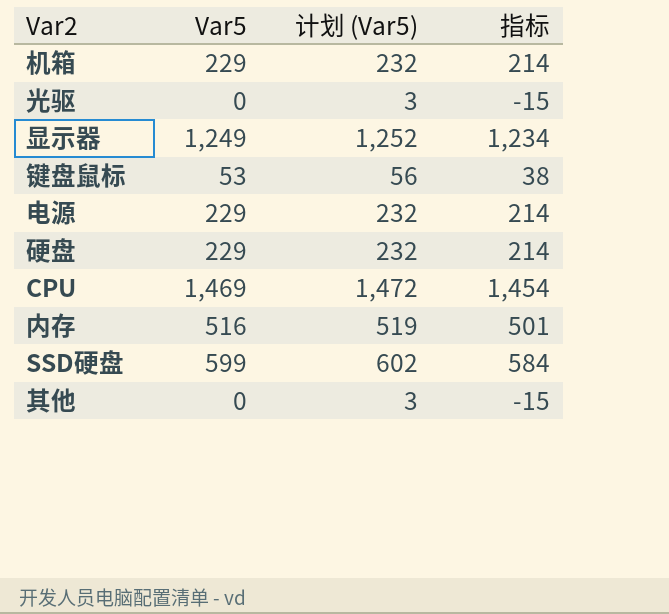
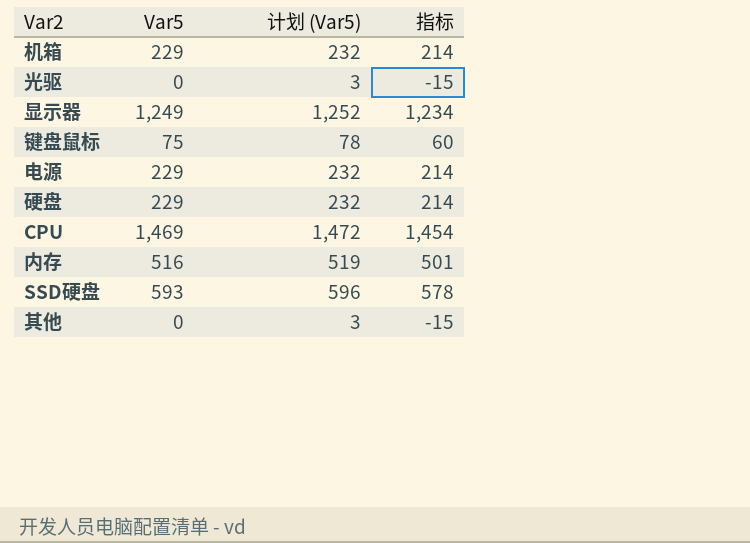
键盘鼠标 | Var5: 53 -> 75
键盘鼠标 | 计划 (Var5): 56 -> 78
键盘鼠标 | 指标: 38 -> 60
SSD硬盘 | Var5: 599 -> 593
SSD硬盘 | 计划 (Var5): 602 -> 596
SSD硬盘 | 指标: 584 -> 578

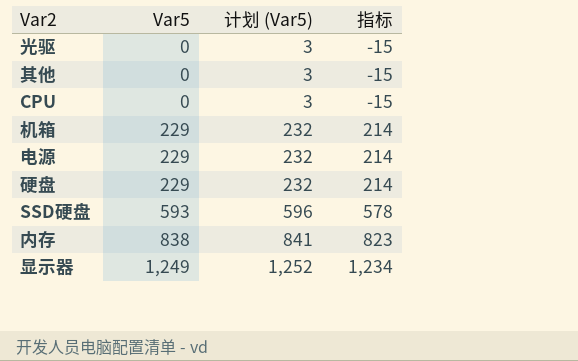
row order: none -> Var5 ascending
row 键盘鼠标: 75 | 78 | 60 -> none
CPU | Var5: 1,469 -> 0
CPU | 计划 (Var5): 1,472 -> 3
CPU | 指标: 1,454 -> -15
内存 | Var5: 516 -> 838
内存 | 计划 (Var5): 519 -> 841
内存 | 指标: 501 -> 823

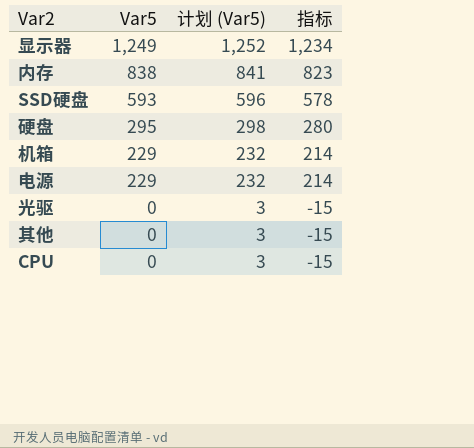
row order: Var5 ascending -> Var5 descending
硬盘 | Var5: 229 -> 295
硬盘 | 计划 (Var5): 232 -> 298
硬盘 | 指标: 214 -> 280

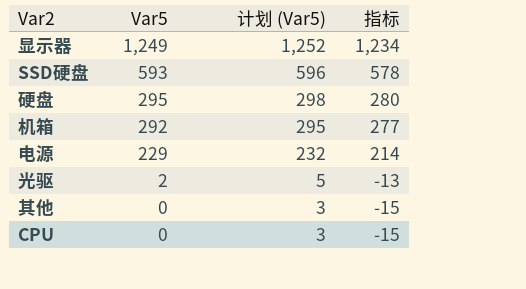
row 内存: 838 | 841 | 823 -> none
机箱 | Var5: 229 -> 292
机箱 | 计划 (Var5): 232 -> 295
机箱 | 指标: 214 -> 277
光驱 | Var5: 0 -> 2
光驱 | 计划 (Var5): 3 -> 5
光驱 | 指标: -15 -> -13

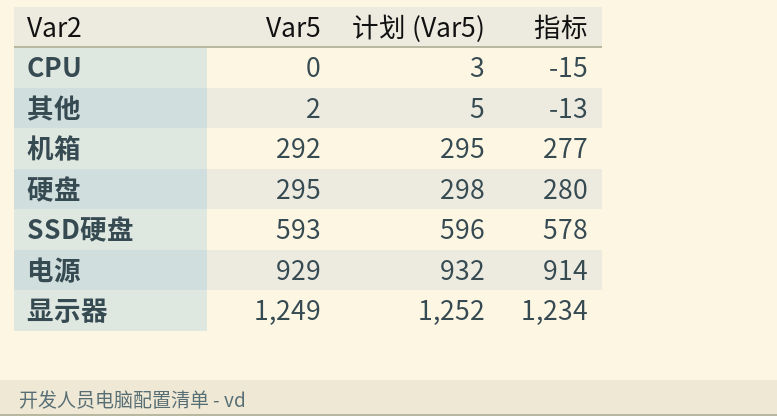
row order: Var5 descending -> Var5 ascending
row 光驱: 2 | 5 | -13 -> none
其他 | Var5: 0 -> 2
其他 | 计划 (Var5): 3 -> 5
其他 | 指标: -15 -> -13
电源 | Var5: 229 -> 929
电源 | 计划 (Var5): 232 -> 932
电源 | 指标: 214 -> 914

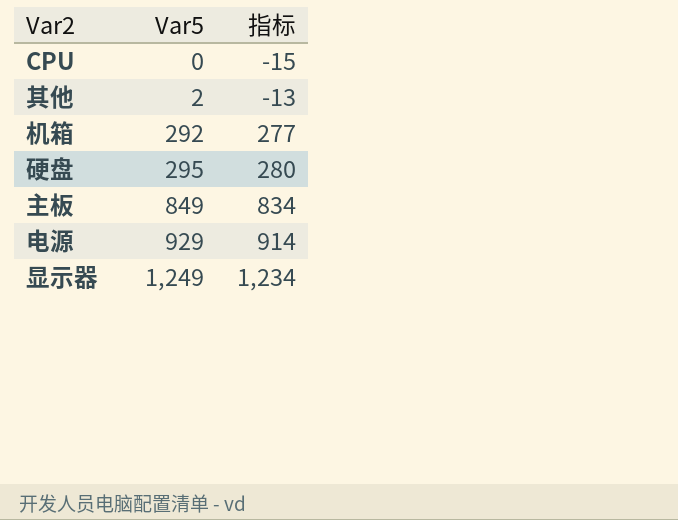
column 计划 (Var5) | formula: [Var5] + 3 -> none
row SSD硬盘: 593 | 596 | 578 -> none
row 主板: none -> 849 | 834

